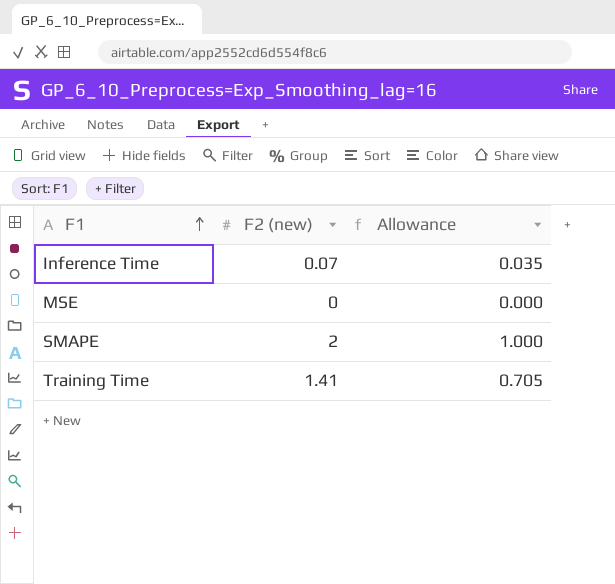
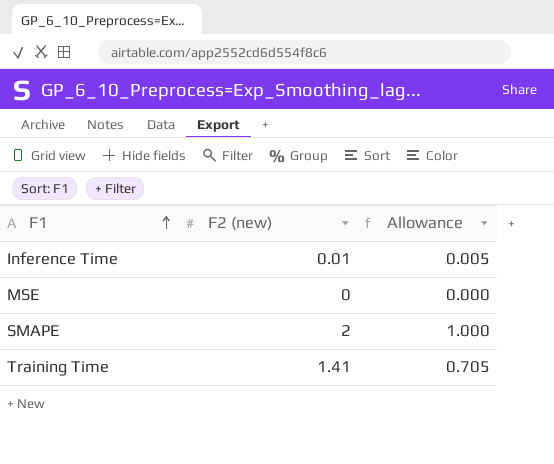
Inference Time | F2 (new): 0.07 -> 0.01
Inference Time | Allowance: 0.035 -> 0.005

